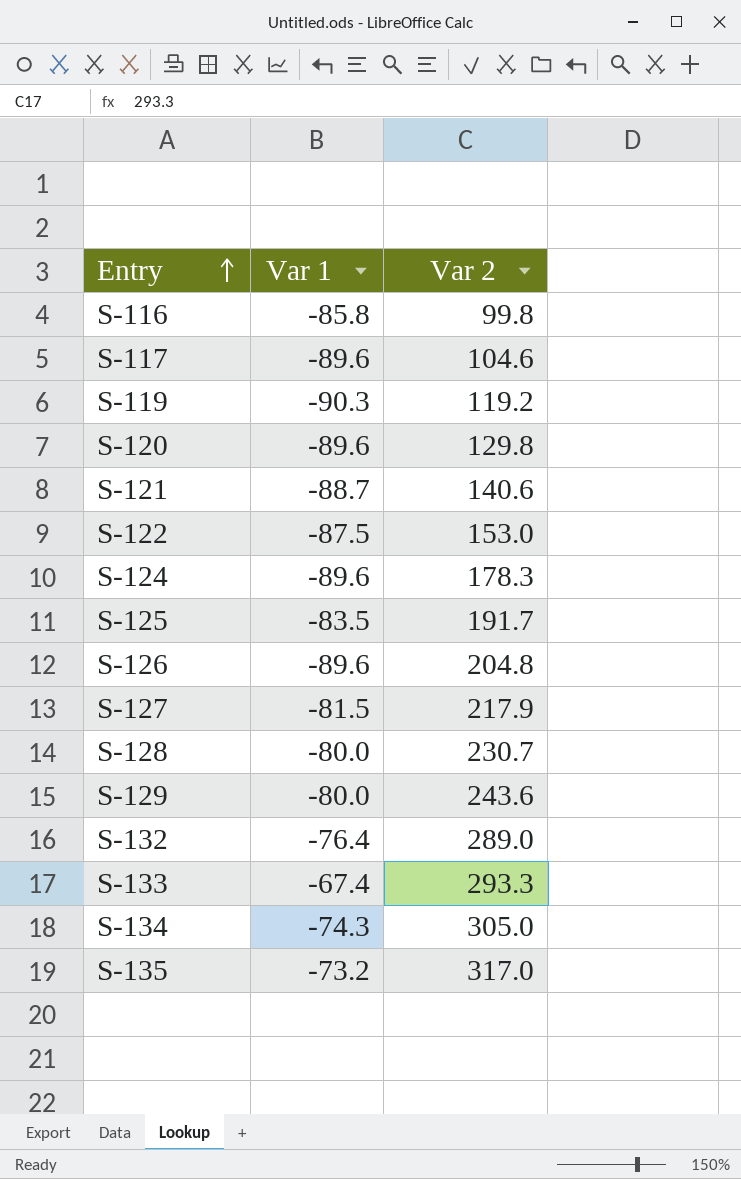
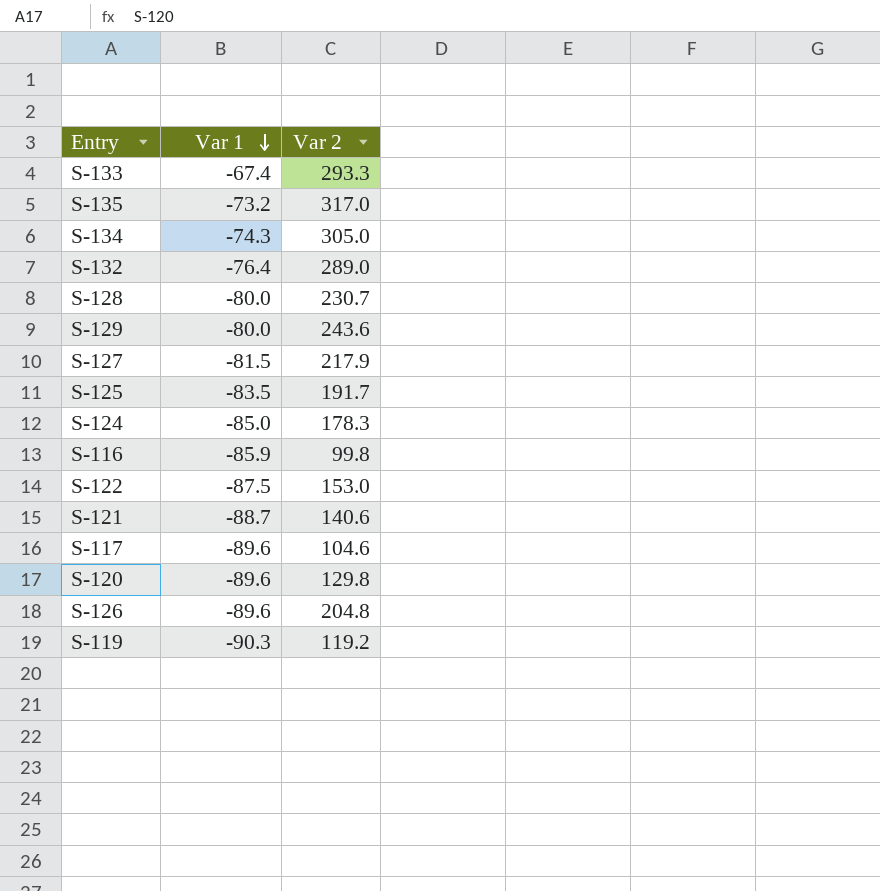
row order: Entry ascending -> Var 1 descending
S-124 | Var 1: -89.6 -> -85.0
S-116 | Var 1: -85.8 -> -85.9

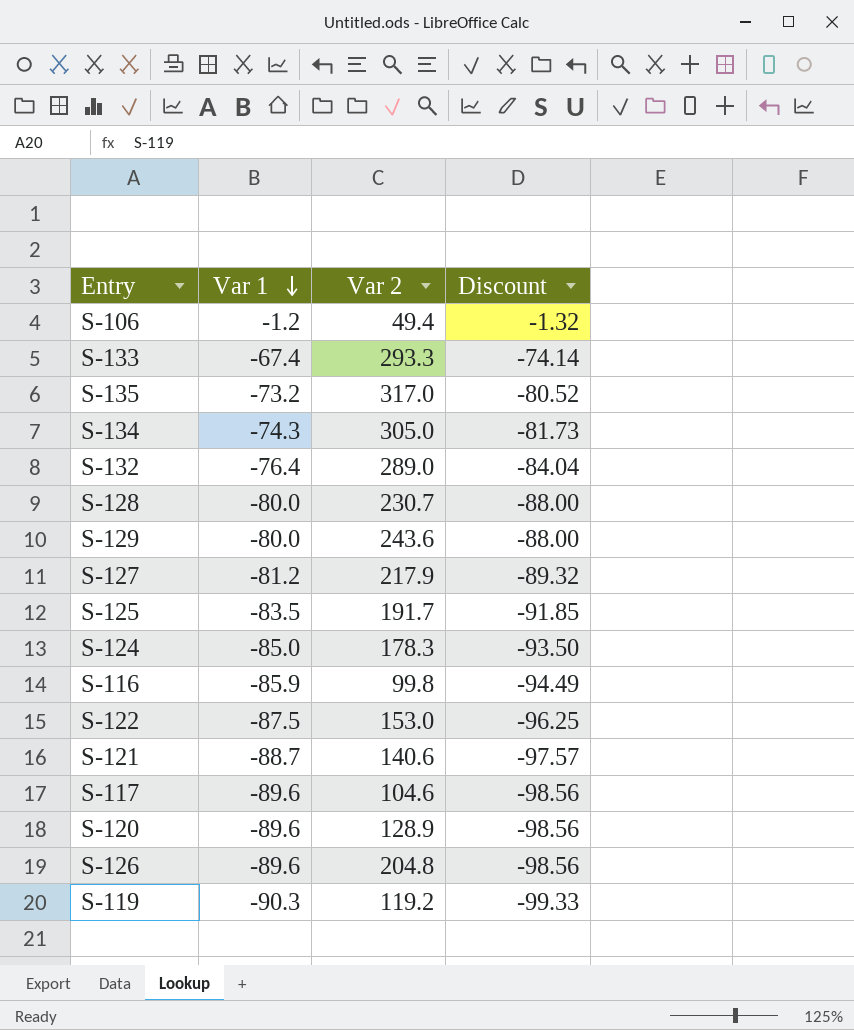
column Discount | formula: none -> [Var 1] * 1.1
row S-106: none -> -1.2 | 49.4 | -1.32
S-127 | Var 1: -81.5 -> -81.2
S-120 | Var 2: 129.8 -> 128.9

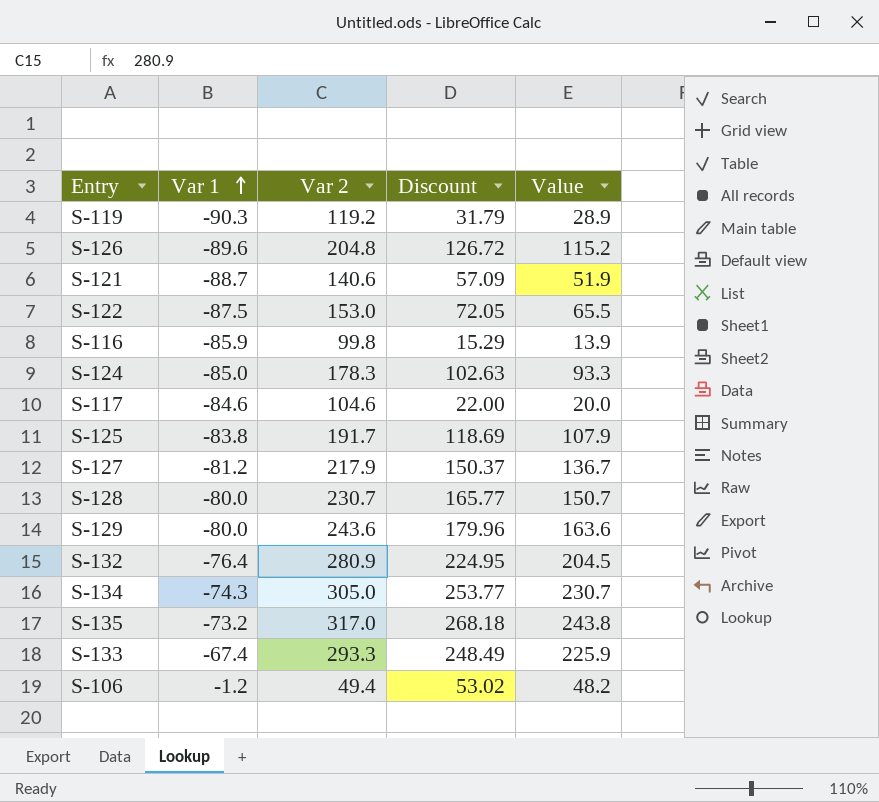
row order: Var 1 descending -> Var 1 ascending
column Discount | formula: [Var 1] * 1.1 -> [Value] * 1.1
column Value | formula: none -> [Var 1] + [Var 2]
row S-120: -89.6 | 128.9 | -98.56 -> none
S-117 | Var 1: -89.6 -> -84.6
S-125 | Var 1: -83.5 -> -83.8
S-132 | Var 2: 289.0 -> 280.9

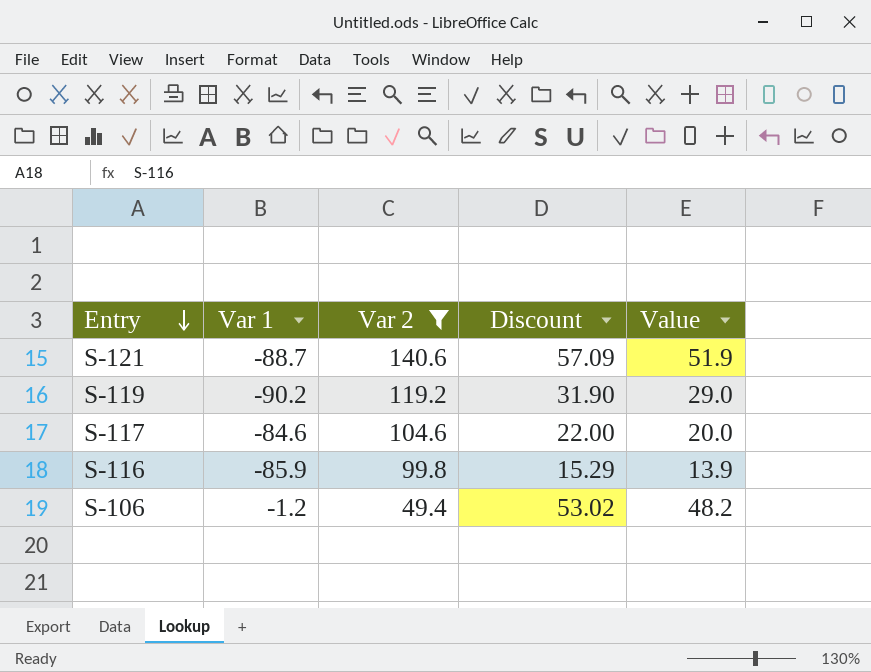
filter: none -> Var 2 <= 140.6
row order: Var 1 ascending -> Entry descending
S-119 | Var 1: -90.3 -> -90.2
S-119 | Discount: 31.79 -> 31.90
S-119 | Value: 28.9 -> 29.0

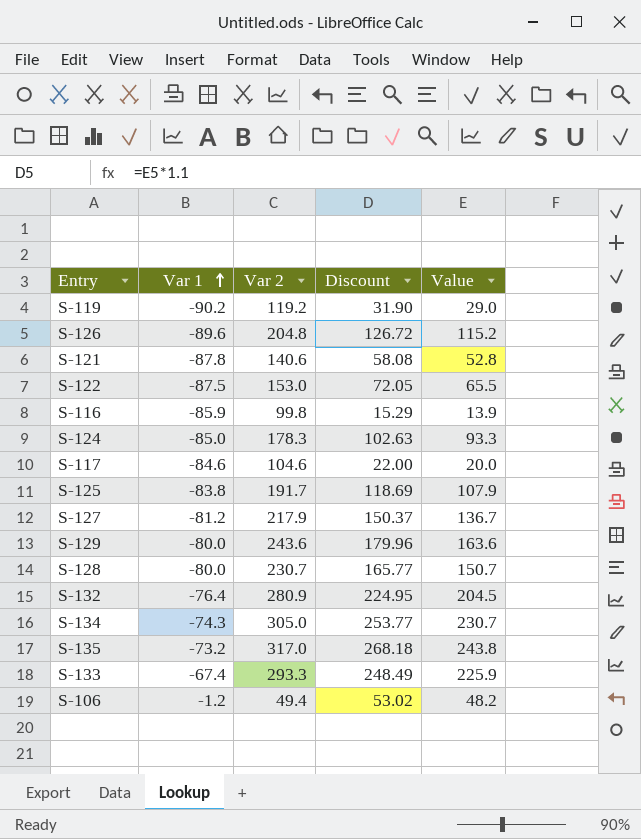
filter: Var 2 <= 140.6 -> none
row order: Entry descending -> Var 1 ascending
S-121 | Var 1: -88.7 -> -87.8
S-121 | Discount: 57.09 -> 58.08
S-121 | Value: 51.9 -> 52.8

